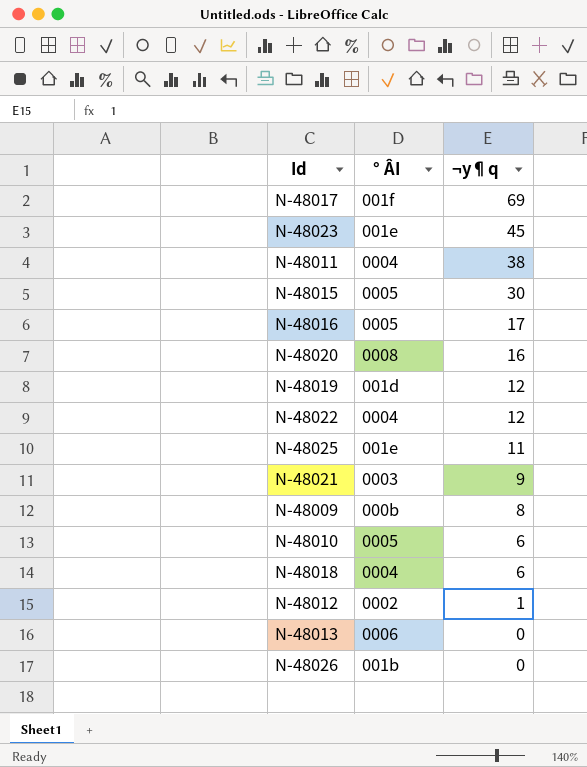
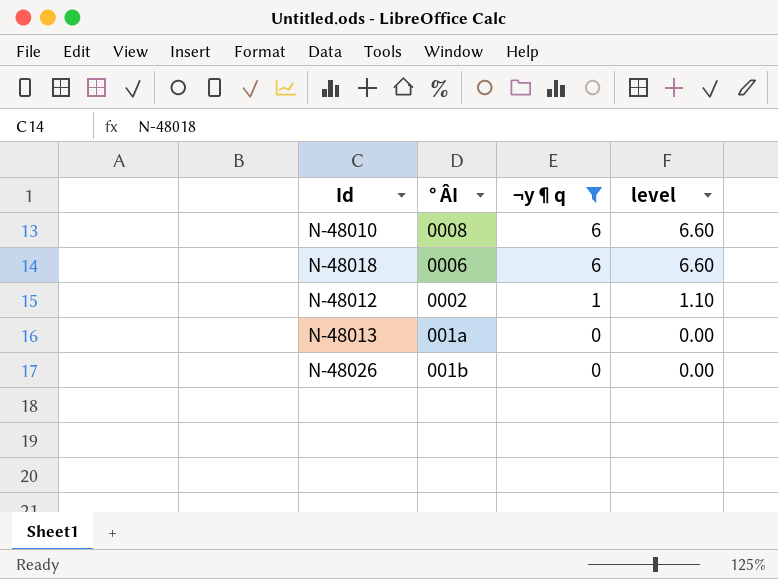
filter: none -> ¬y¶q <= 6
column level | formula: none -> [¬y¶q] * 1.1
N-48010 | ° ÂI: 0005 -> 0008
N-48018 | ° ÂI: 0004 -> 0006
N-48013 | ° ÂI: 0006 -> 001a

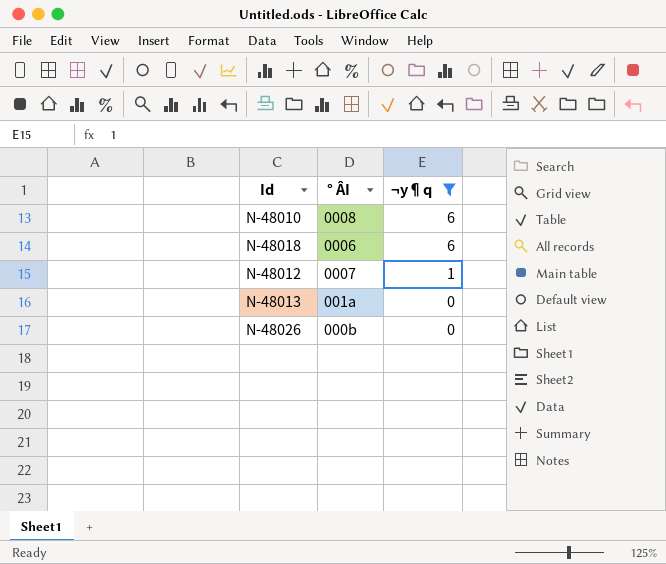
column level | formula: [¬y¶q] * 1.1 -> none
N-48012 | ° ÂI: 0002 -> 0007
N-48026 | ° ÂI: 001b -> 000b

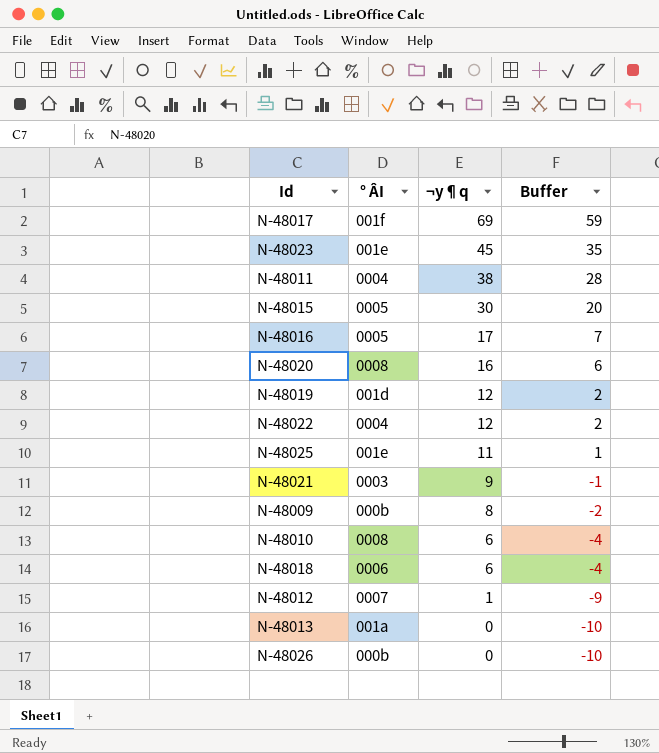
filter: ¬y¶q <= 6 -> none
column Buffer | formula: none -> [¬y¶q] - 10

